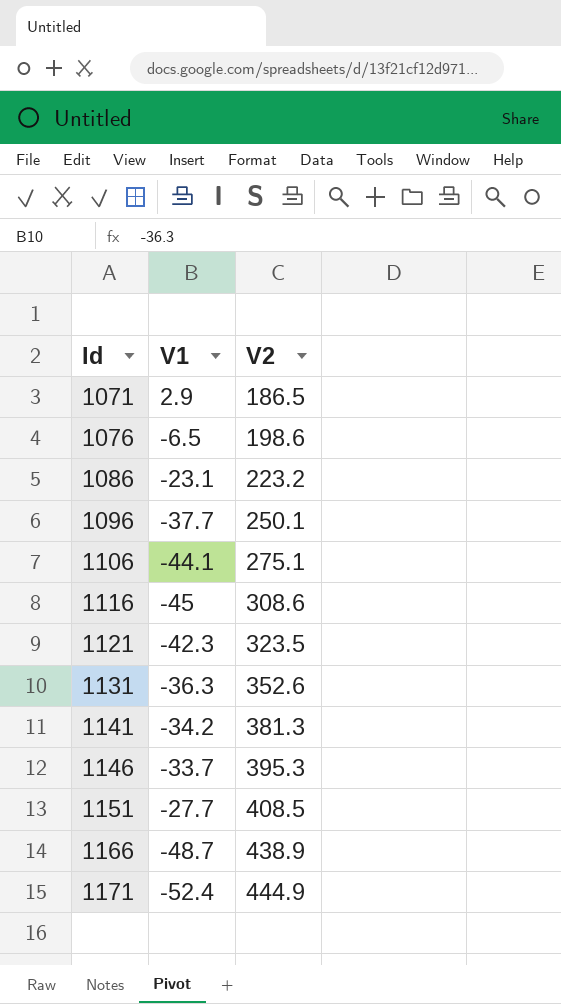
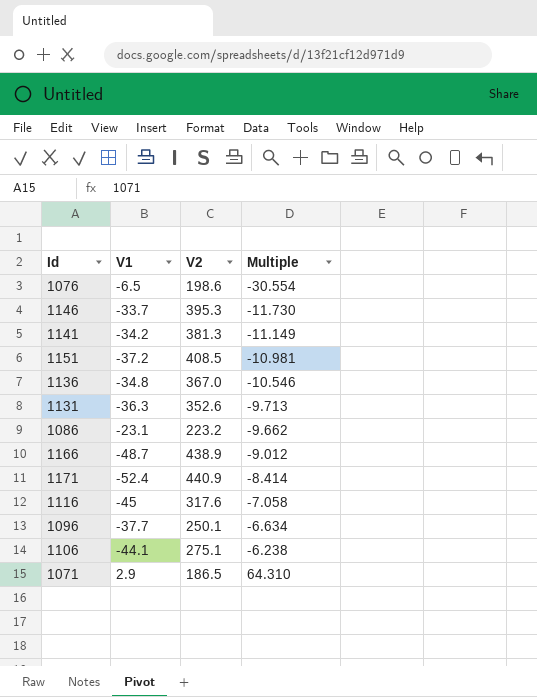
row order: Id ascending -> Multiple ascending
column Multiple | formula: none -> [V2] / [V1]
row 1121: -42.3 | 323.5 -> none
1151 | V1: -27.7 -> -37.2
row 1136: none -> -34.8 | 367.0 | -10.546
1171 | V2: 444.9 -> 440.9
1116 | V2: 308.6 -> 317.6

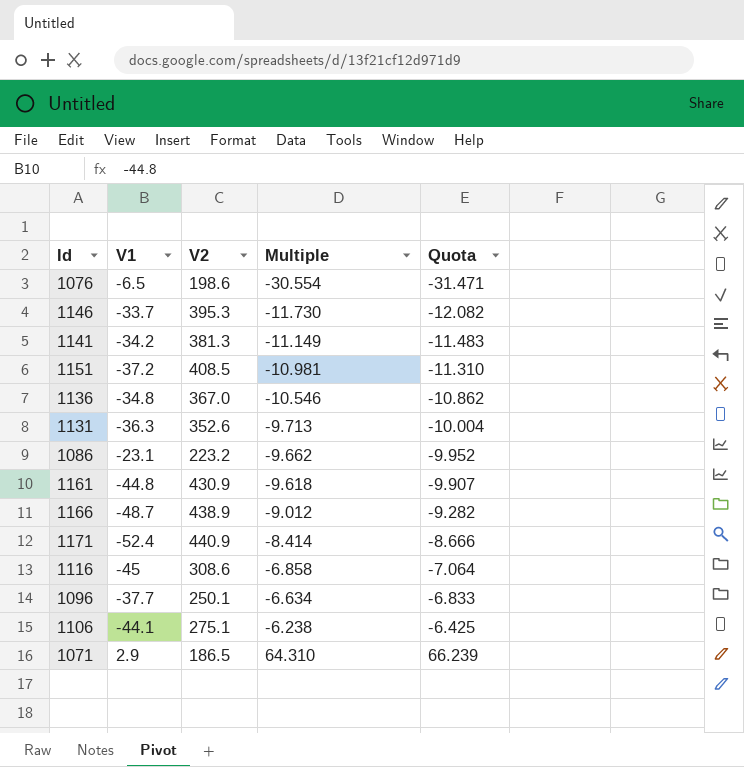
column Quota | formula: none -> [Multiple] * 1.03
row 1161: none -> -44.8 | 430.9 | -9.618 | -9.907
1116 | V2: 317.6 -> 308.6
1116 | Multiple: -7.058 -> -6.858

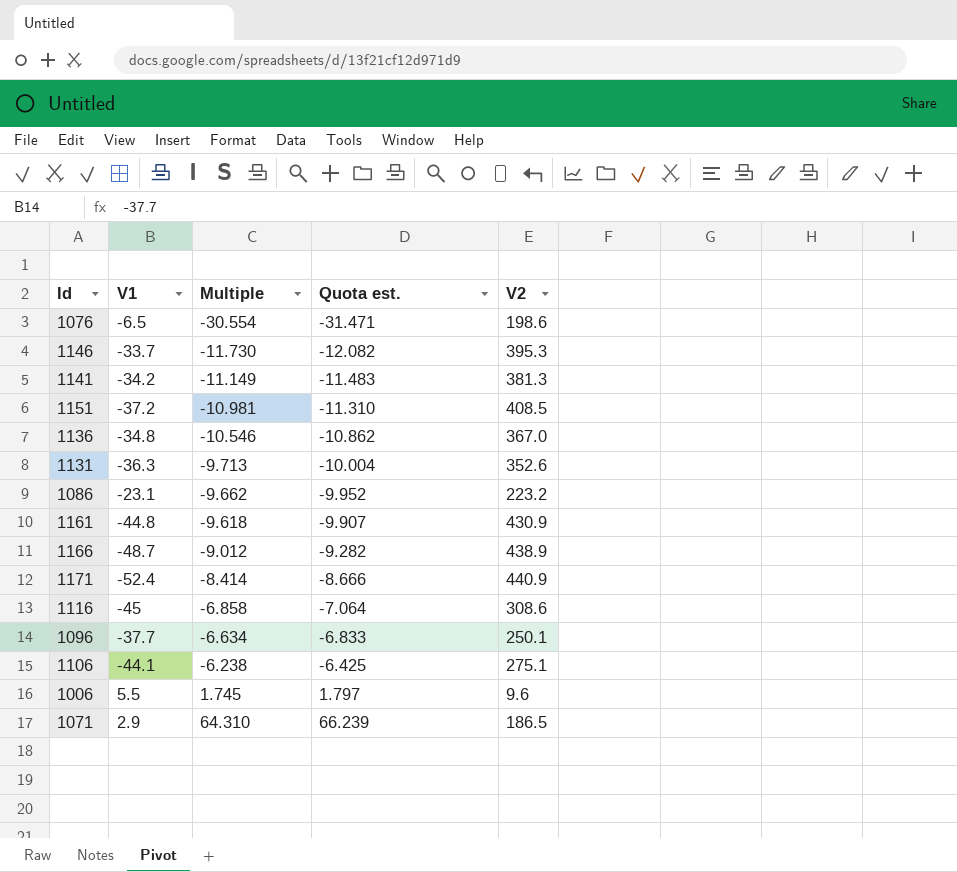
column name: Quota -> Quota est.
column V2 | position: 3 -> 5
row 1006: none -> 5.5 | 1.745 | 1.797 | 9.6

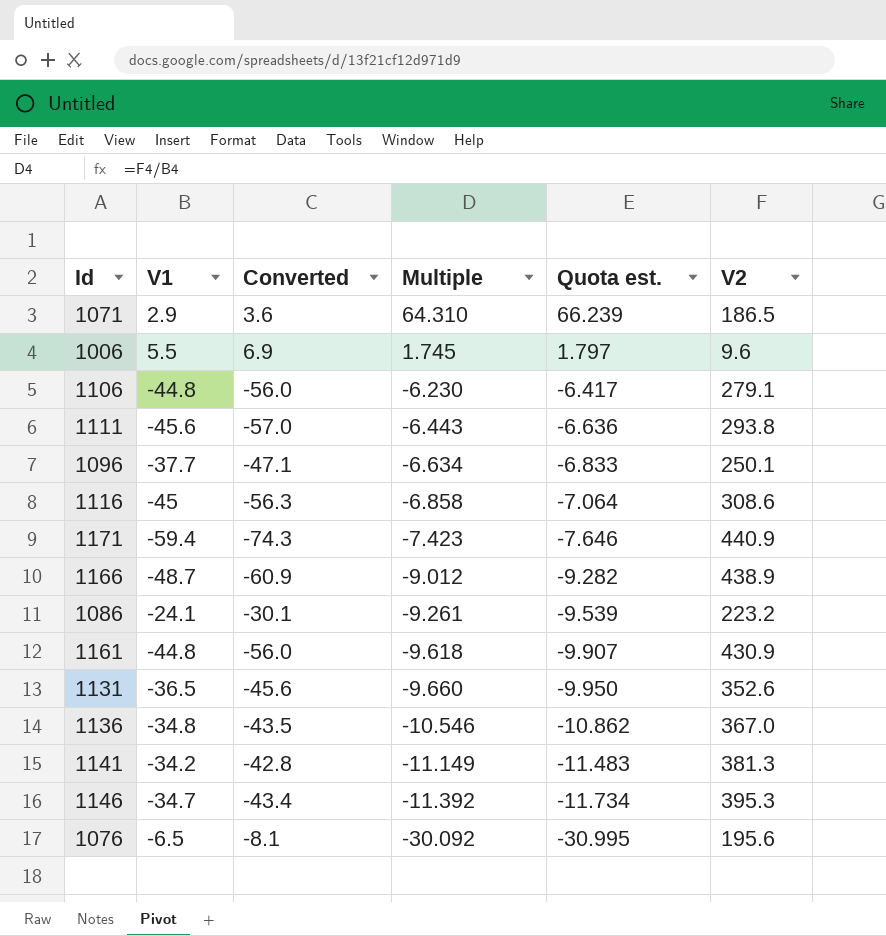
row order: Multiple ascending -> Multiple descending
column Converted | formula: none -> [V1] * 1.25
row 1151: -37.2 | -10.981 | -11.310 | 408.5 -> none
1106 | V1: -44.1 -> -44.8
1106 | Multiple: -6.238 -> -6.230
1106 | Quota est.: -6.425 -> -6.417
1106 | V2: 275.1 -> 279.1
row 1111: none -> -45.6 | -57.0 | -6.443 | -6.636 | 293.8
1171 | V1: -52.4 -> -59.4
1171 | Multiple: -8.414 -> -7.423
1171 | Quota est.: -8.666 -> -7.646
1086 | V1: -23.1 -> -24.1
1086 | Multiple: -9.662 -> -9.261
1086 | Quota est.: -9.952 -> -9.539
1131 | V1: -36.3 -> -36.5
1131 | Multiple: -9.713 -> -9.660
1131 | Quota est.: -10.004 -> -9.950
1146 | V1: -33.7 -> -34.7
1146 | Multiple: -11.730 -> -11.392
1146 | Quota est.: -12.082 -> -11.734
1076 | Multiple: -30.554 -> -30.092
1076 | Quota est.: -31.471 -> -30.995
1076 | V2: 198.6 -> 195.6

